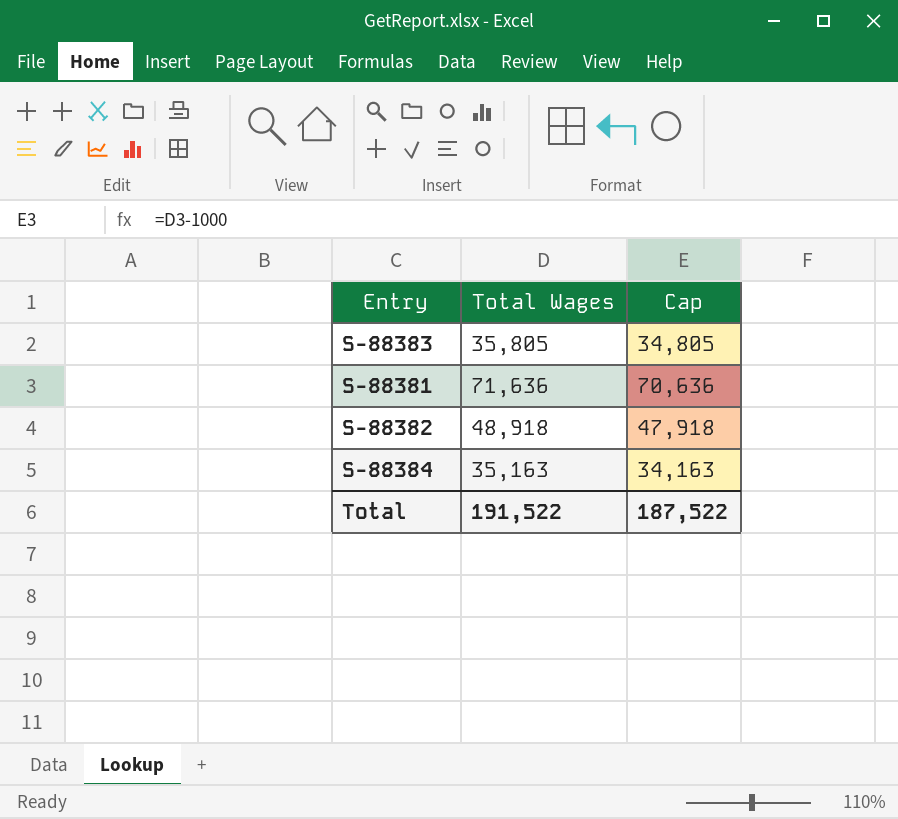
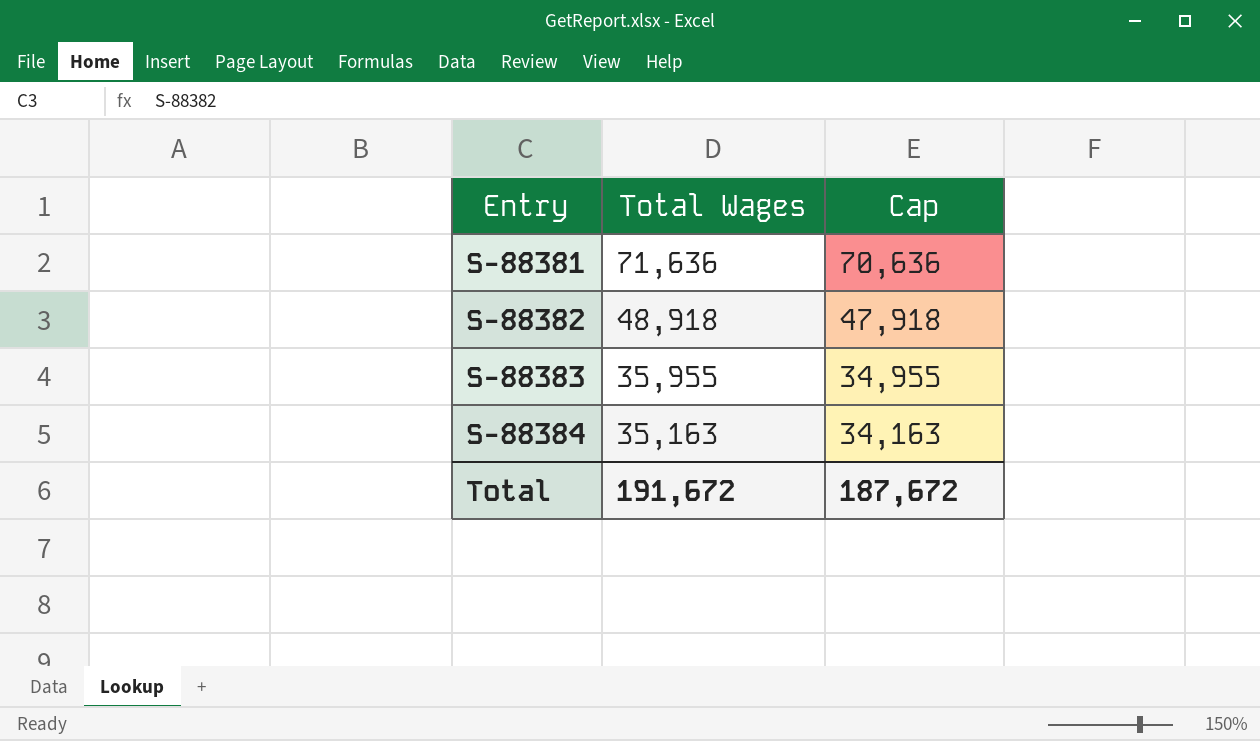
row order: none -> Entry ascending
S-88383 | Total Wages: 35,805 -> 35,955
S-88383 | Cap: 34,805 -> 34,955
Total | Total Wages: 191,522 -> 191,672
Total | Cap: 187,522 -> 187,672

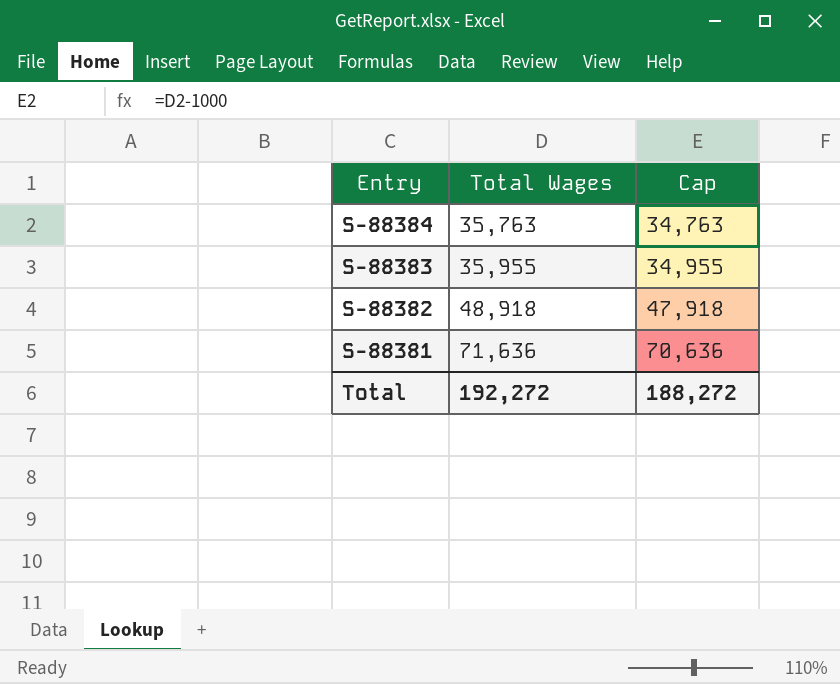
row order: Entry ascending -> Entry descending
S-88384 | Total Wages: 35,163 -> 35,763
S-88384 | Cap: 34,163 -> 34,763
Total | Total Wages: 191,672 -> 192,272
Total | Cap: 187,672 -> 188,272

